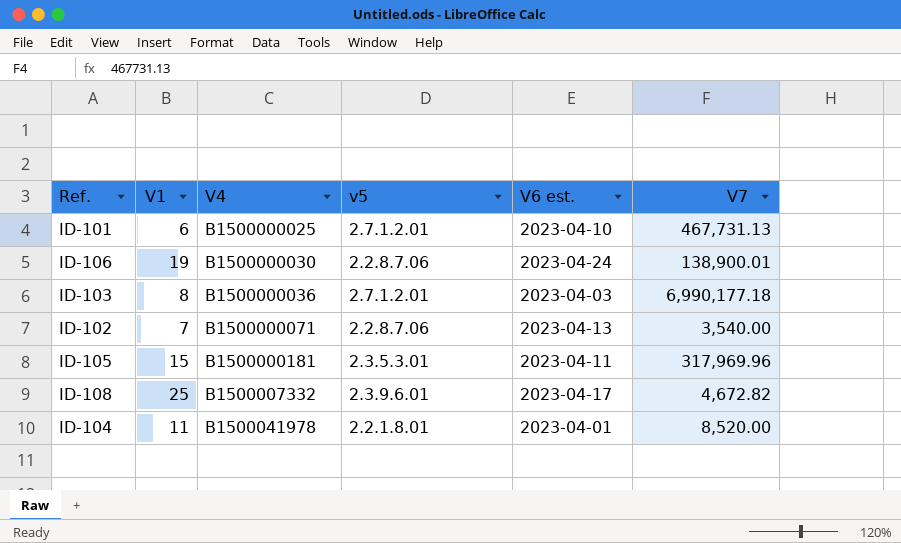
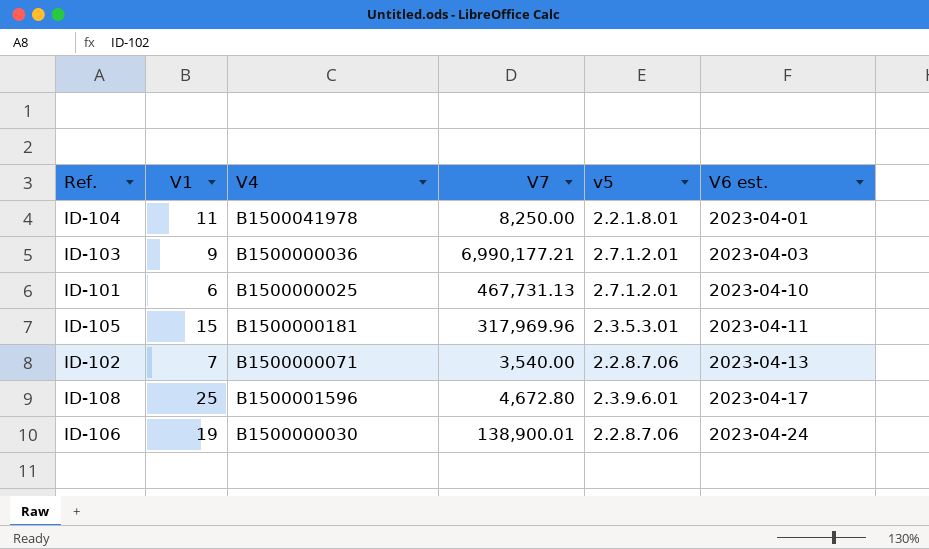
row order: V4 ascending -> V6 est. ascending
column V7 | position: 6 -> 4
ID-104 | V7: 8,520.00 -> 8,250.00
ID-103 | V1: 8 -> 9
ID-103 | V7: 6,990,177.18 -> 6,990,177.21
ID-108 | V4: B1500007332 -> B1500001596
ID-108 | V7: 4,672.82 -> 4,672.80

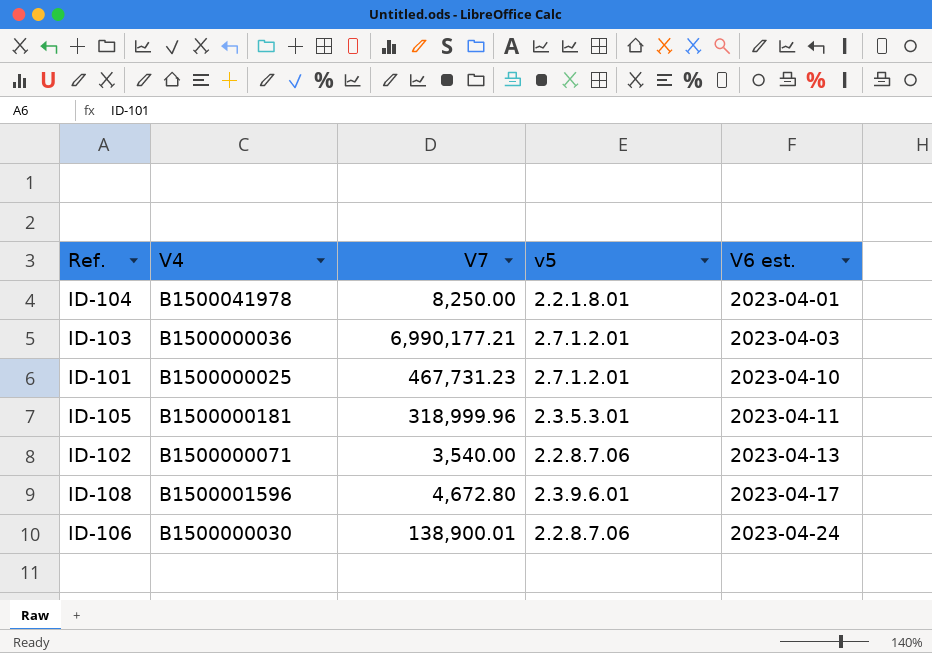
column V1 | position: 2 -> none
ID-101 | V7: 467,731.13 -> 467,731.23
ID-105 | V7: 317,969.96 -> 318,999.96

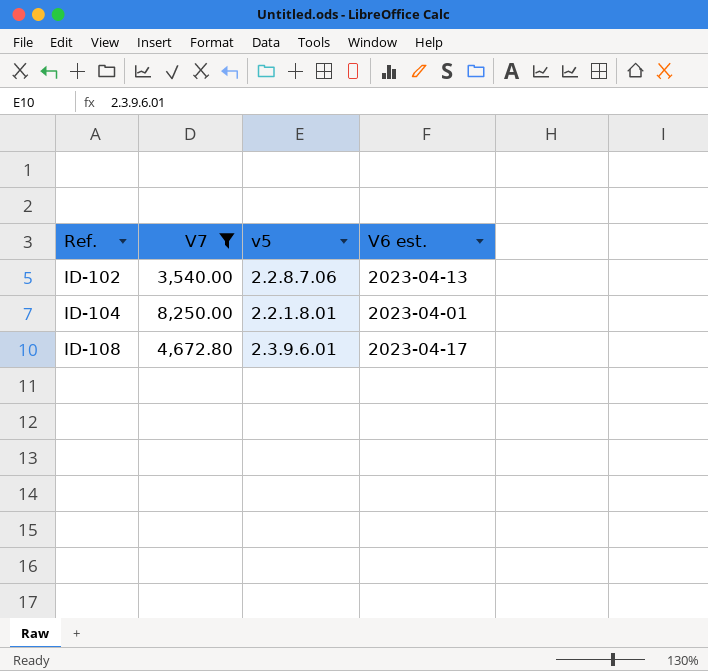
filter: none -> V7 <= 8,250.00
row order: V6 est. ascending -> Ref. ascending
column V4 | position: 2 -> none

